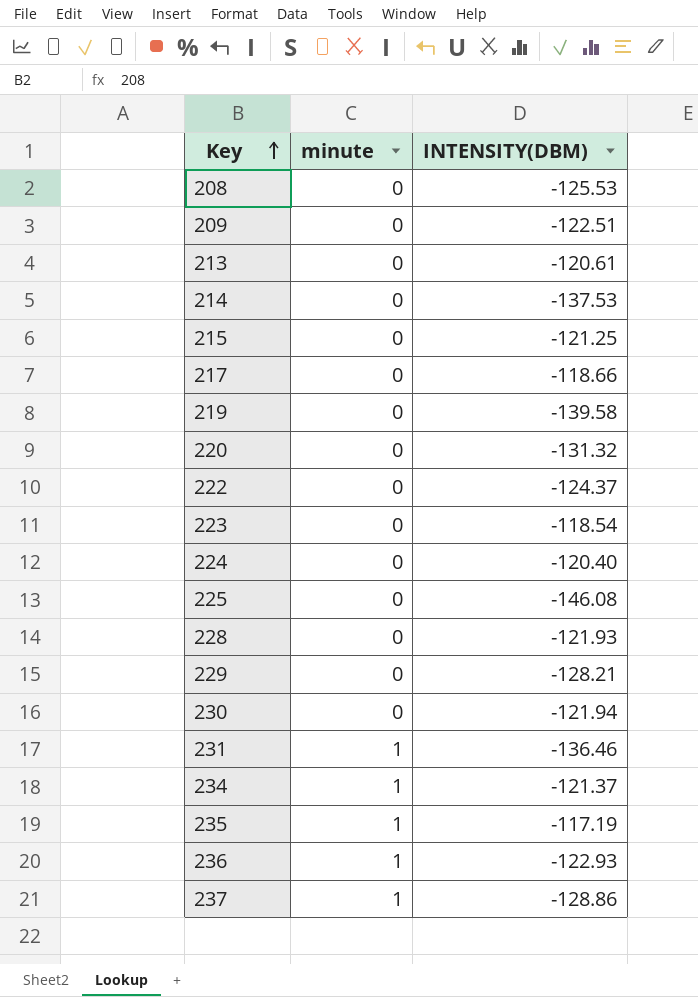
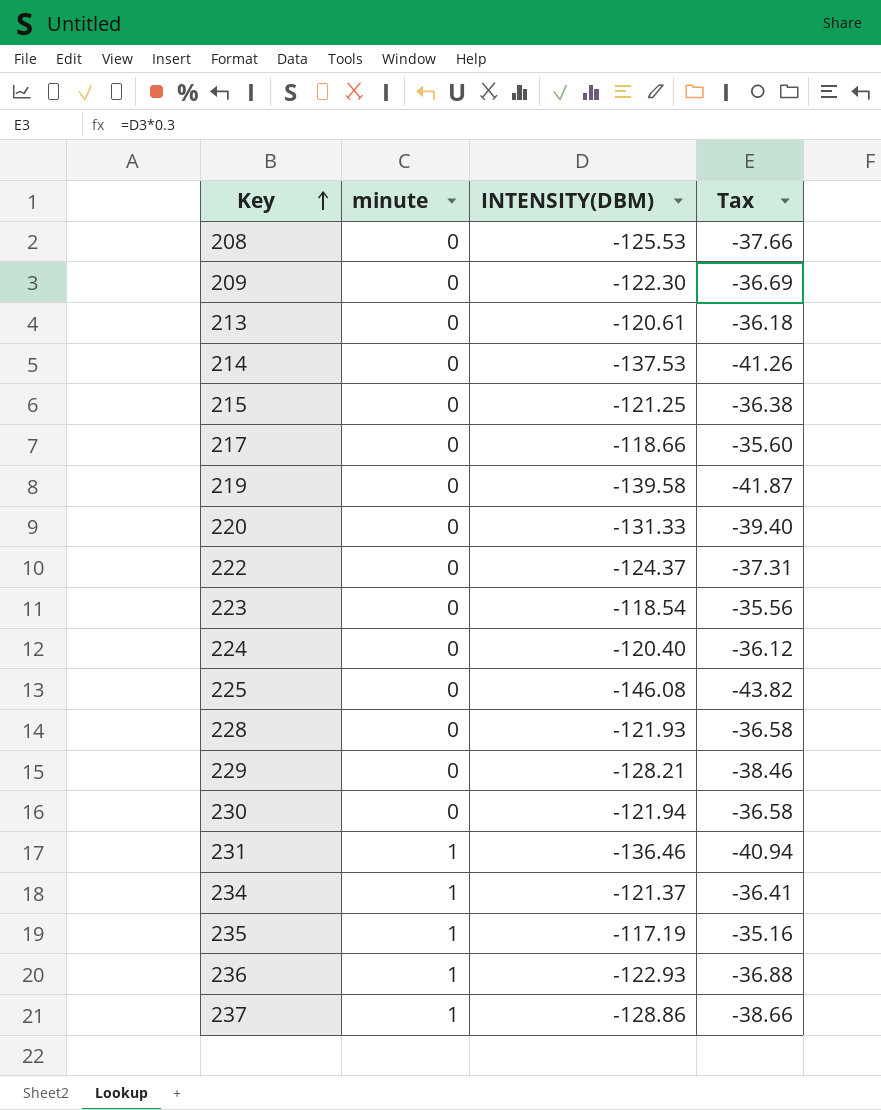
column Tax | formula: none -> [INTENSITY(DBM)] * 0.3
209 | INTENSITY(DBM): -122.51 -> -122.30
220 | INTENSITY(DBM): -131.32 -> -131.33

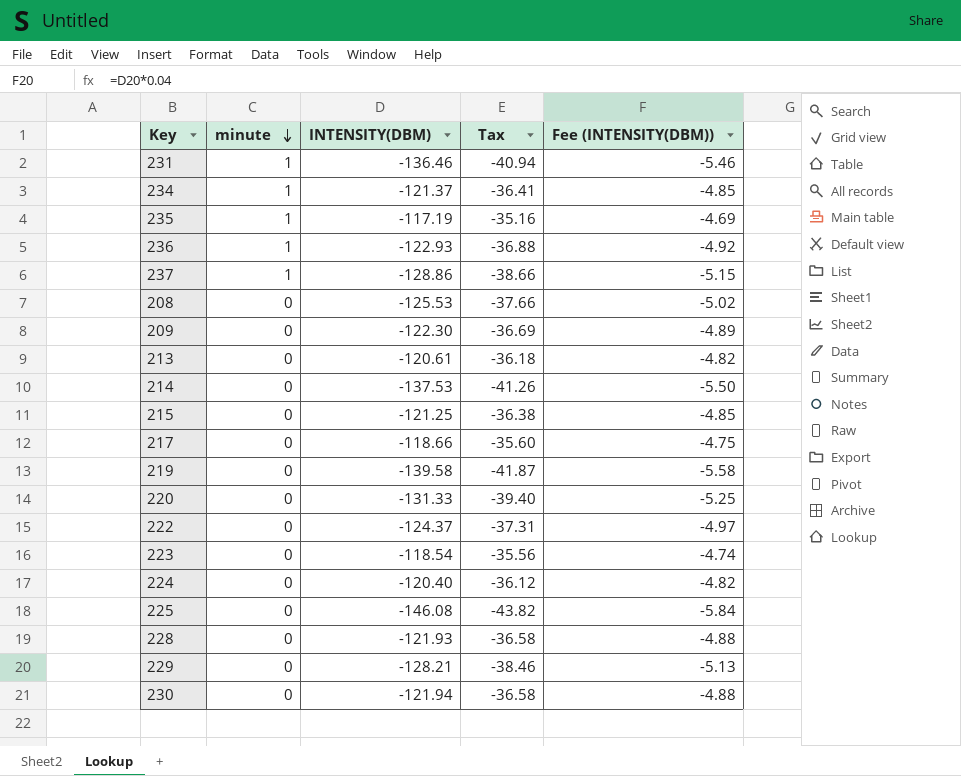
row order: Key ascending -> minute descending
column Fee (INTENSITY(DBM)) | formula: none -> [INTENSITY(DBM)] * 0.04

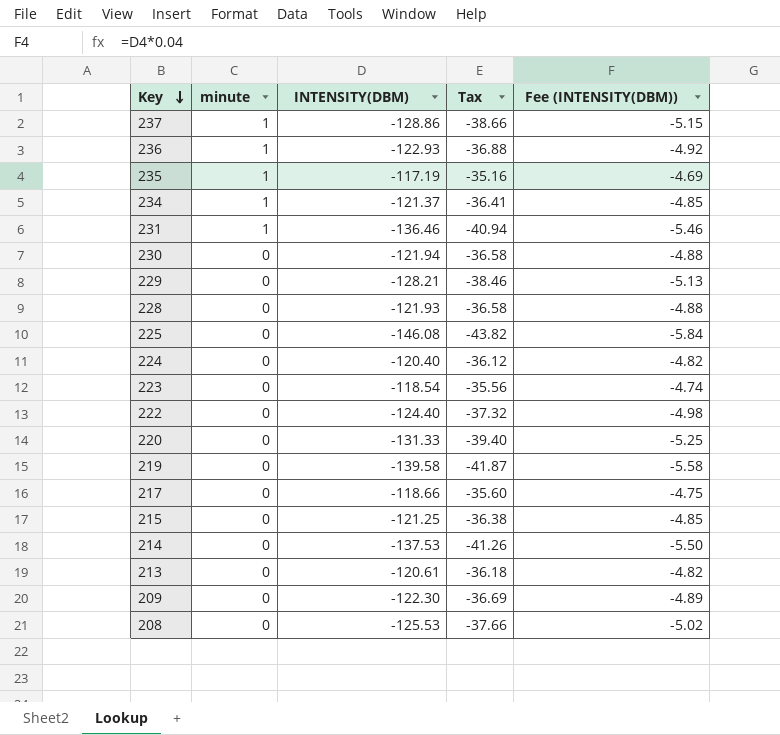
row order: minute descending -> Key descending
222 | INTENSITY(DBM): -124.37 -> -124.40
222 | Tax: -37.31 -> -37.32
222 | Fee (INTENSITY(DBM)): -4.97 -> -4.98

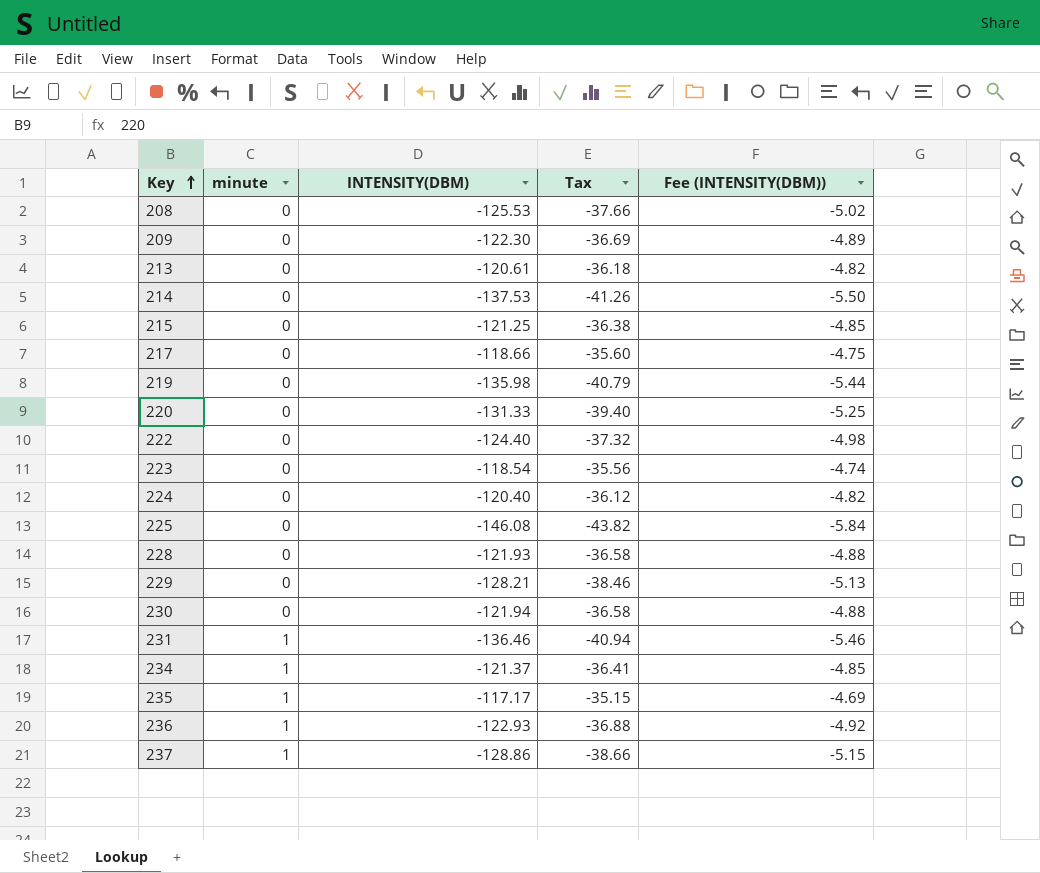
row order: Key descending -> Key ascending
219 | INTENSITY(DBM): -139.58 -> -135.98
219 | Tax: -41.87 -> -40.79
219 | Fee (INTENSITY(DBM)): -5.58 -> -5.44
235 | INTENSITY(DBM): -117.19 -> -117.17
235 | Tax: -35.16 -> -35.15

